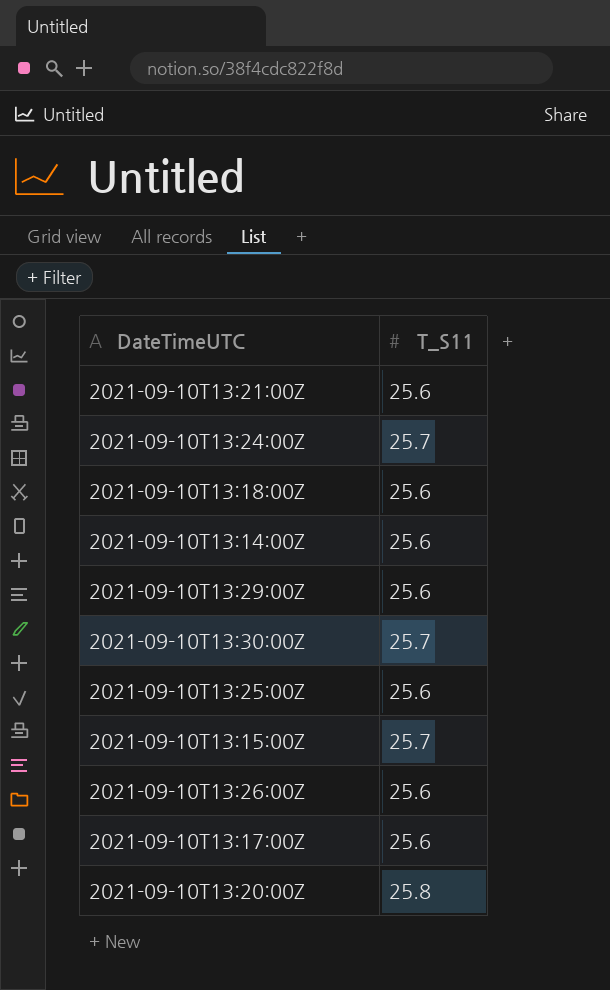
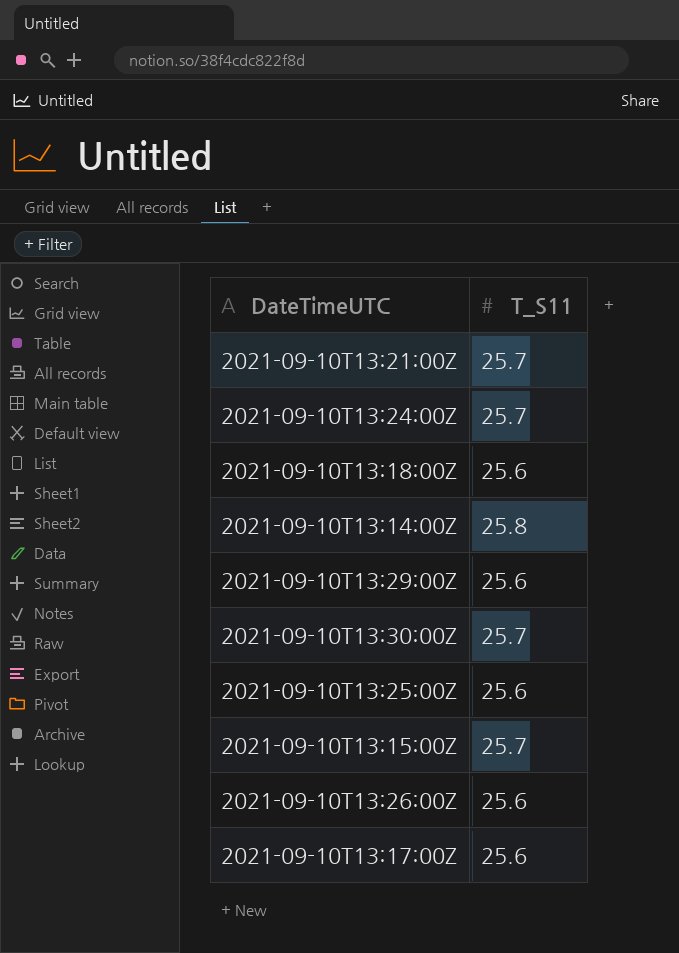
row 2021-09-10T13:20:00Z: 25.8 -> none
2021-09-10T13:21:00Z | T_S11: 25.6 -> 25.7
2021-09-10T13:14:00Z | T_S11: 25.6 -> 25.8

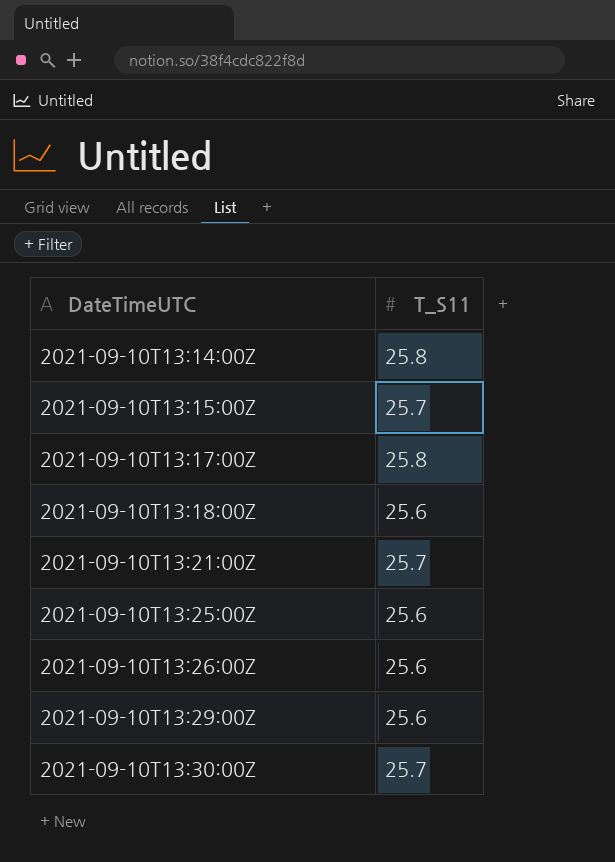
row order: none -> DateTimeUTC ascending
row 2021-09-10T13:24:00Z: 25.7 -> none
2021-09-10T13:17:00Z | T_S11: 25.6 -> 25.8

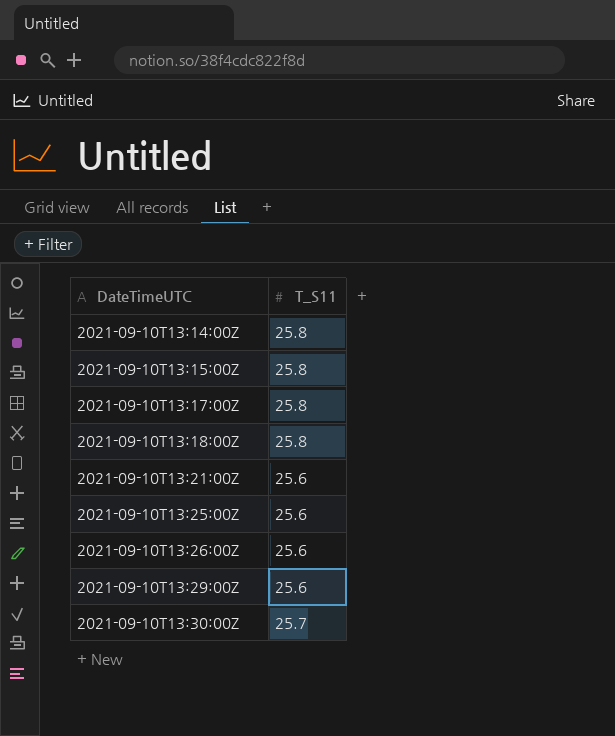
2021-09-10T13:15:00Z | T_S11: 25.7 -> 25.8
2021-09-10T13:18:00Z | T_S11: 25.6 -> 25.8
2021-09-10T13:21:00Z | T_S11: 25.7 -> 25.6

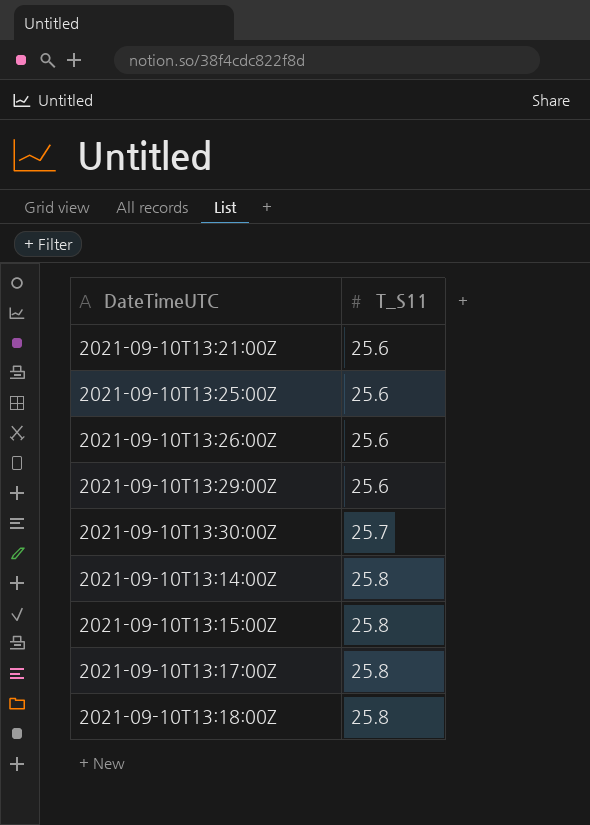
row order: DateTimeUTC ascending -> T_S11 ascending

